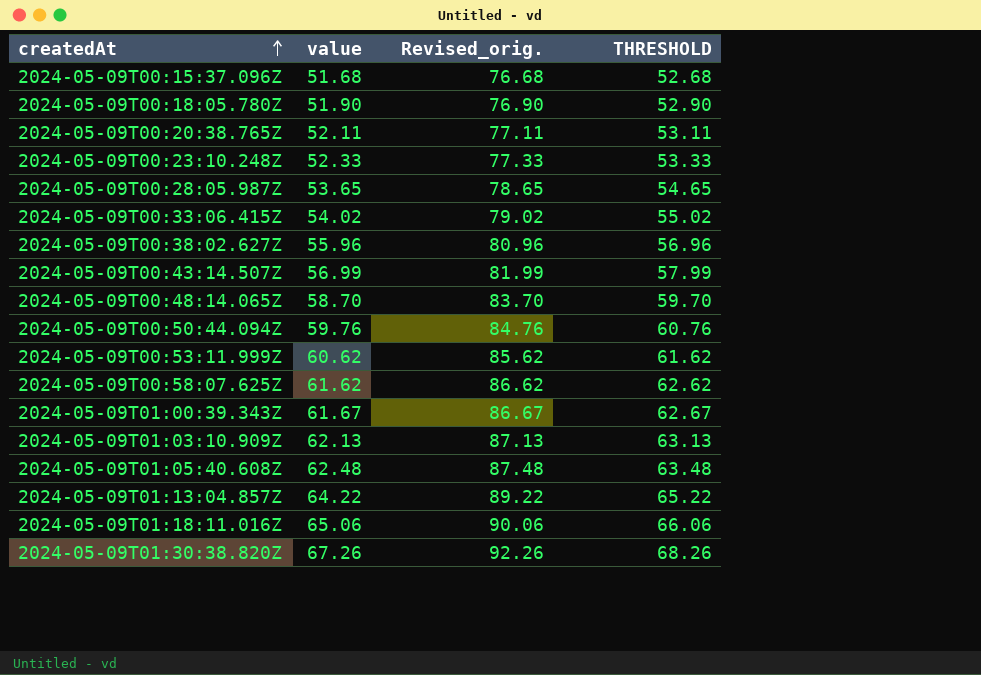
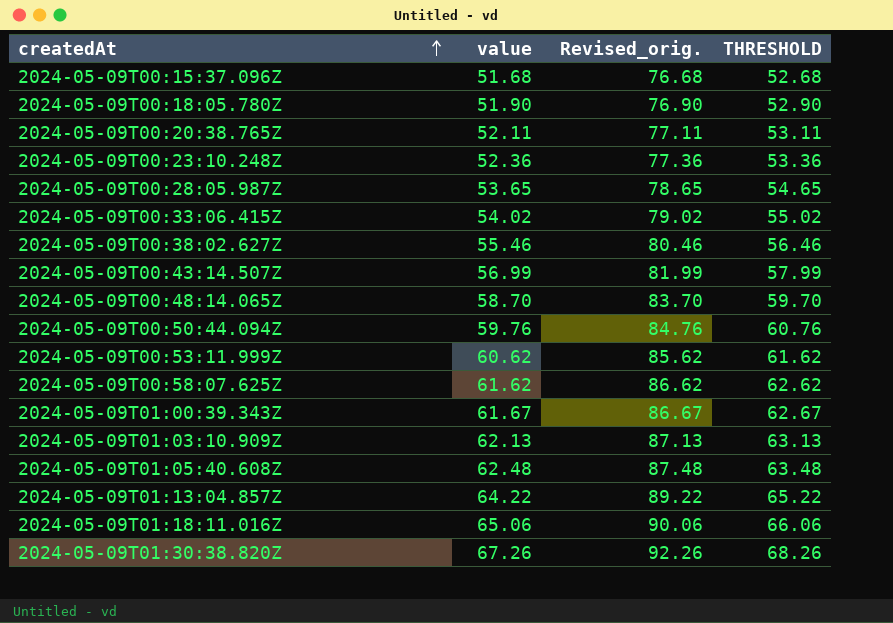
2024-05-09T00:23:10.248Z | value: 52.33 -> 52.36
2024-05-09T00:23:10.248Z | Revised_orig.: 77.33 -> 77.36
2024-05-09T00:23:10.248Z | THRESHOLD: 53.33 -> 53.36
2024-05-09T00:38:02.627Z | value: 55.96 -> 55.46
2024-05-09T00:38:02.627Z | Revised_orig.: 80.96 -> 80.46
2024-05-09T00:38:02.627Z | THRESHOLD: 56.96 -> 56.46

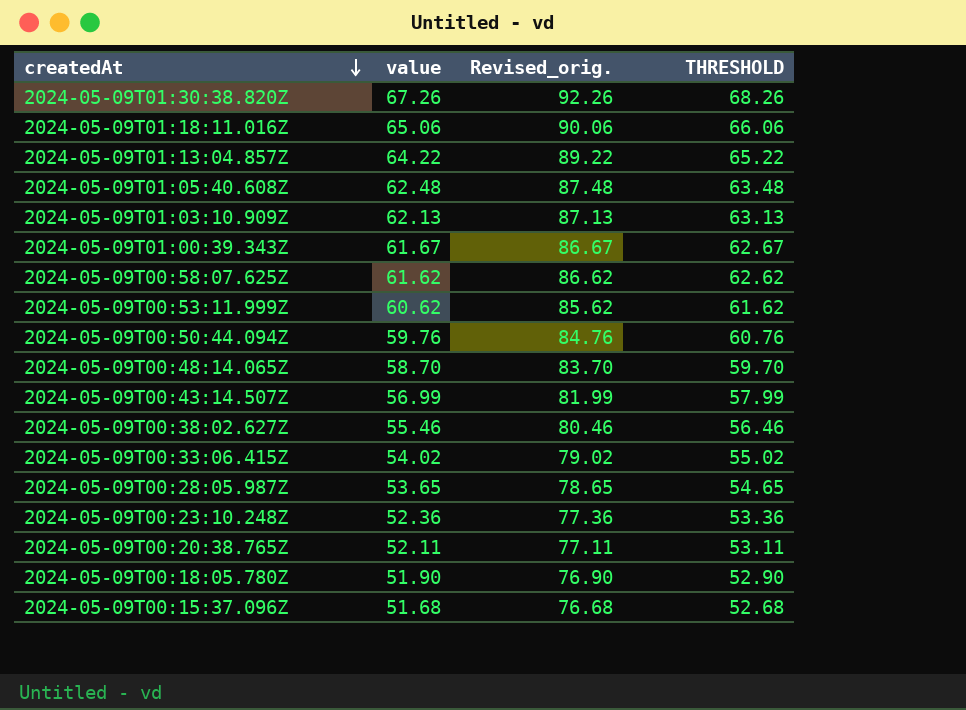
row order: createdAt ascending -> createdAt descending

